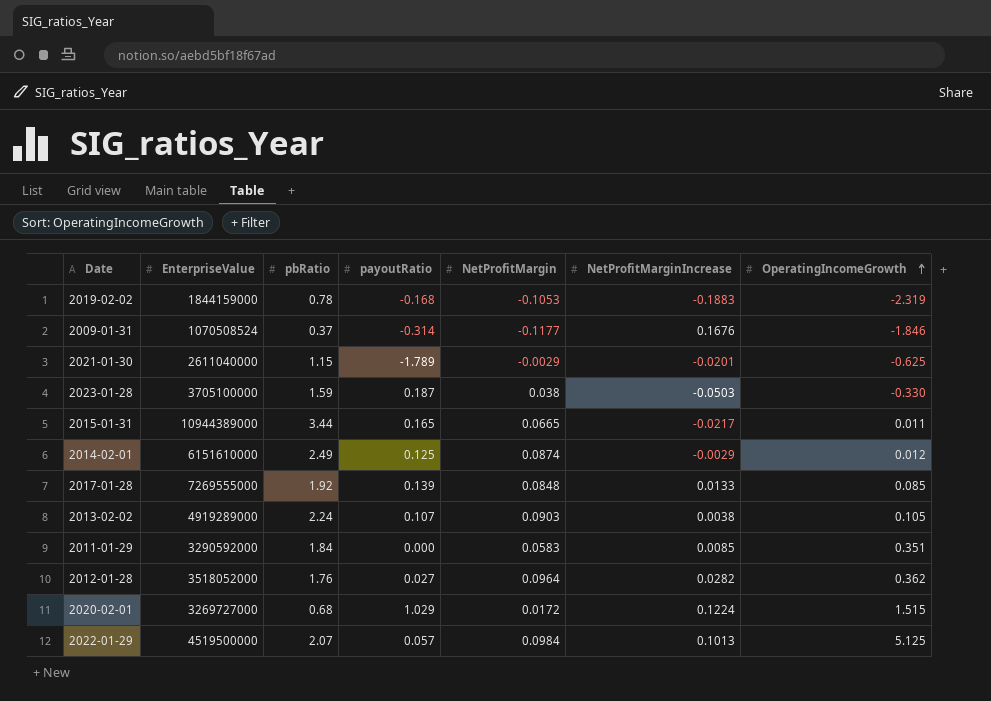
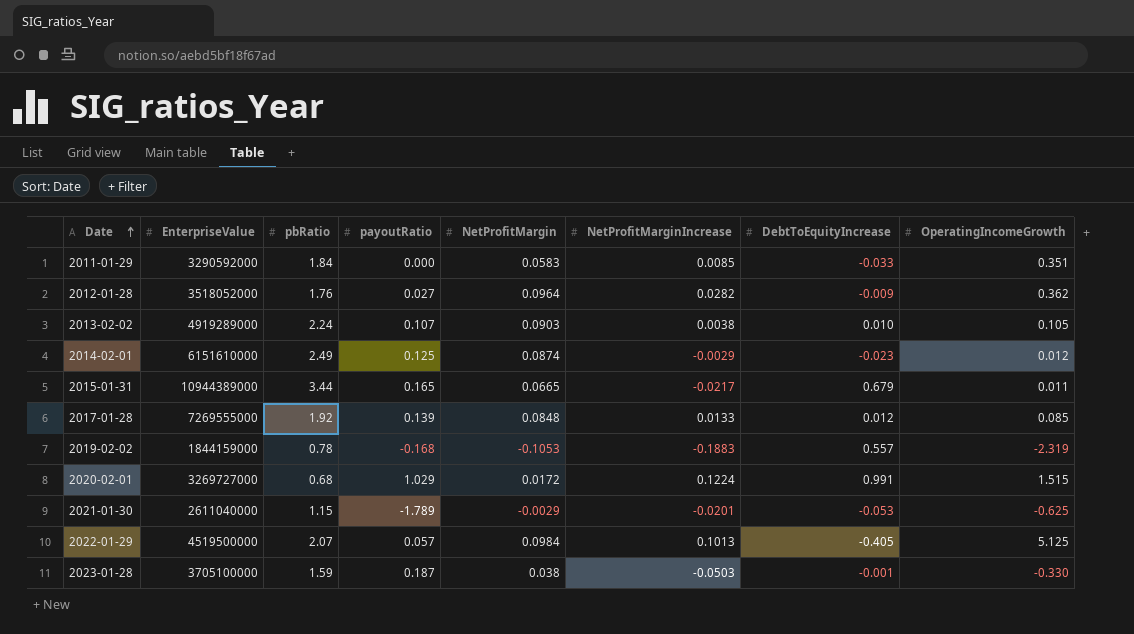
row order: OperatingIncomeGrowth ascending -> Date ascending
column DebtToEquityIncrease | position: none -> 7
row 2009-01-31: 1070508524 | 0.37 | -0.314 | -0.1177 | 0.1676 | -1.846 -> none

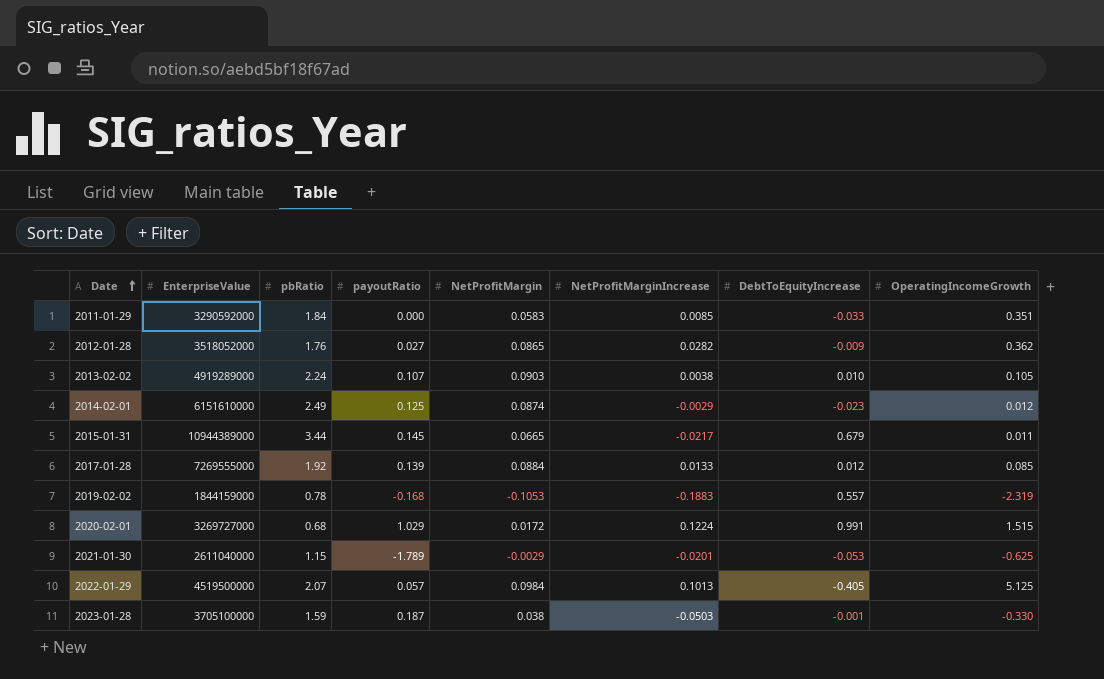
2012-01-28 | NetProfitMargin: 0.0964 -> 0.0865
2015-01-31 | payoutRatio: 0.165 -> 0.145
2017-01-28 | NetProfitMargin: 0.0848 -> 0.0884

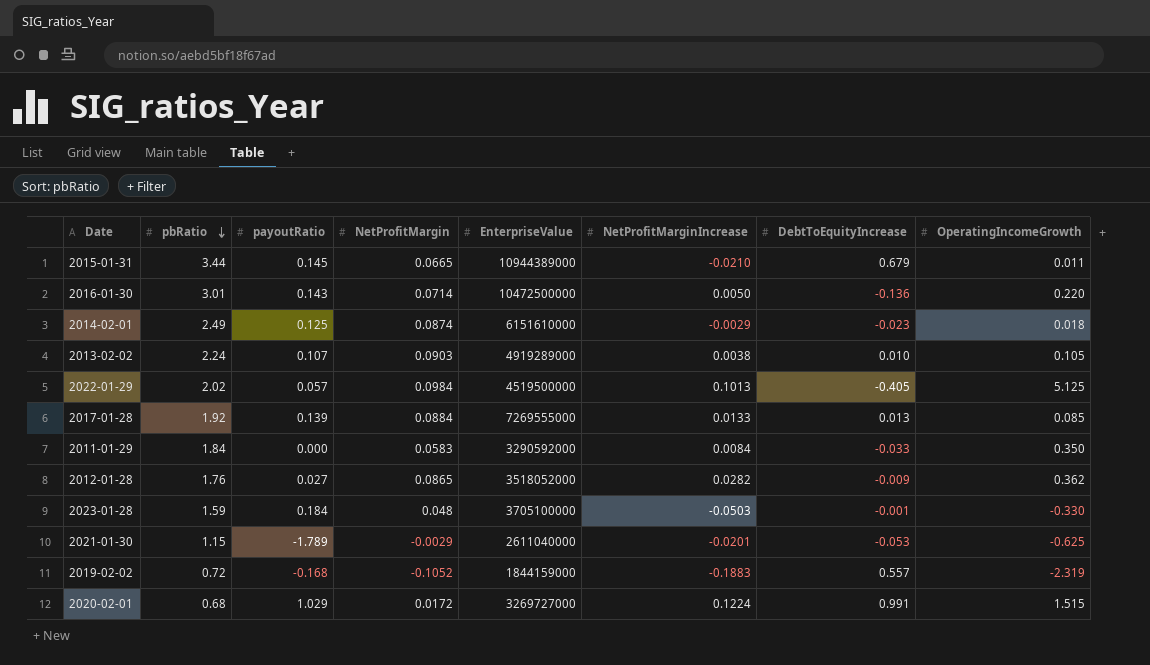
row order: Date ascending -> pbRatio descending
column EnterpriseValue | position: 2 -> 5
2015-01-31 | NetProfitMarginIncrease: -0.0217 -> -0.0210
row 2016-01-30: none -> 3.01 | 0.143 | 0.0714 | 10472500000 | 0.0050 | -0.136 | 0.220
2014-02-01 | OperatingIncomeGrowth: 0.012 -> 0.018
2022-01-29 | pbRatio: 2.07 -> 2.02
2017-01-28 | DebtToEquityIncrease: 0.012 -> 0.013
2011-01-29 | NetProfitMarginIncrease: 0.0085 -> 0.0084
2011-01-29 | OperatingIncomeGrowth: 0.351 -> 0.350
2023-01-28 | payoutRatio: 0.187 -> 0.184
2023-01-28 | NetProfitMargin: 0.038 -> 0.048
2019-02-02 | pbRatio: 0.78 -> 0.72
2019-02-02 | NetProfitMargin: -0.1053 -> -0.1052

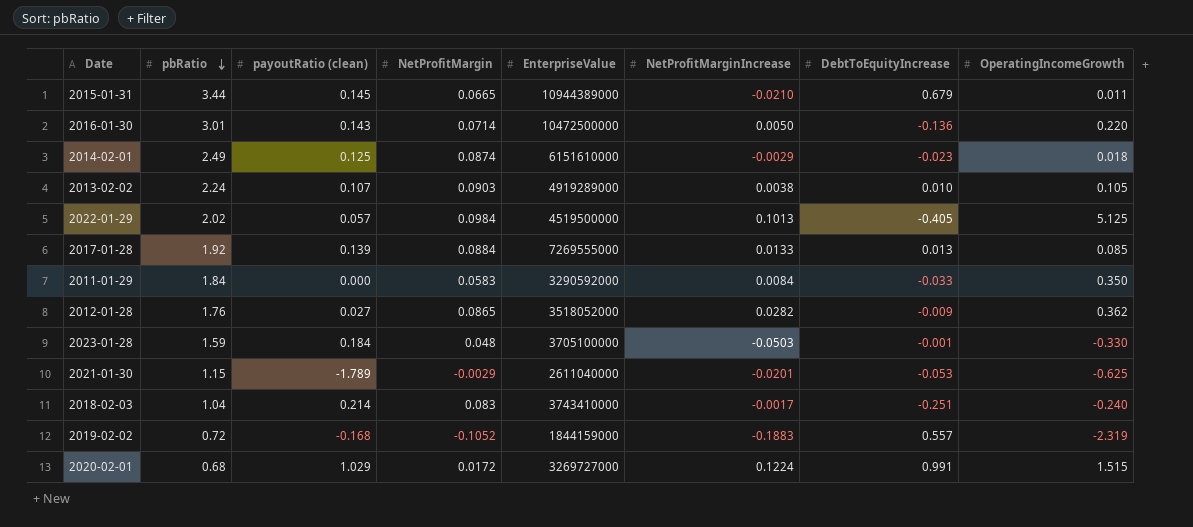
column name: payoutRatio -> payoutRatio (clean)
row 2018-02-03: none -> 1.04 | 0.214 | 0.083 | 3743410000 | -0.0017 | -0.251 | -0.240

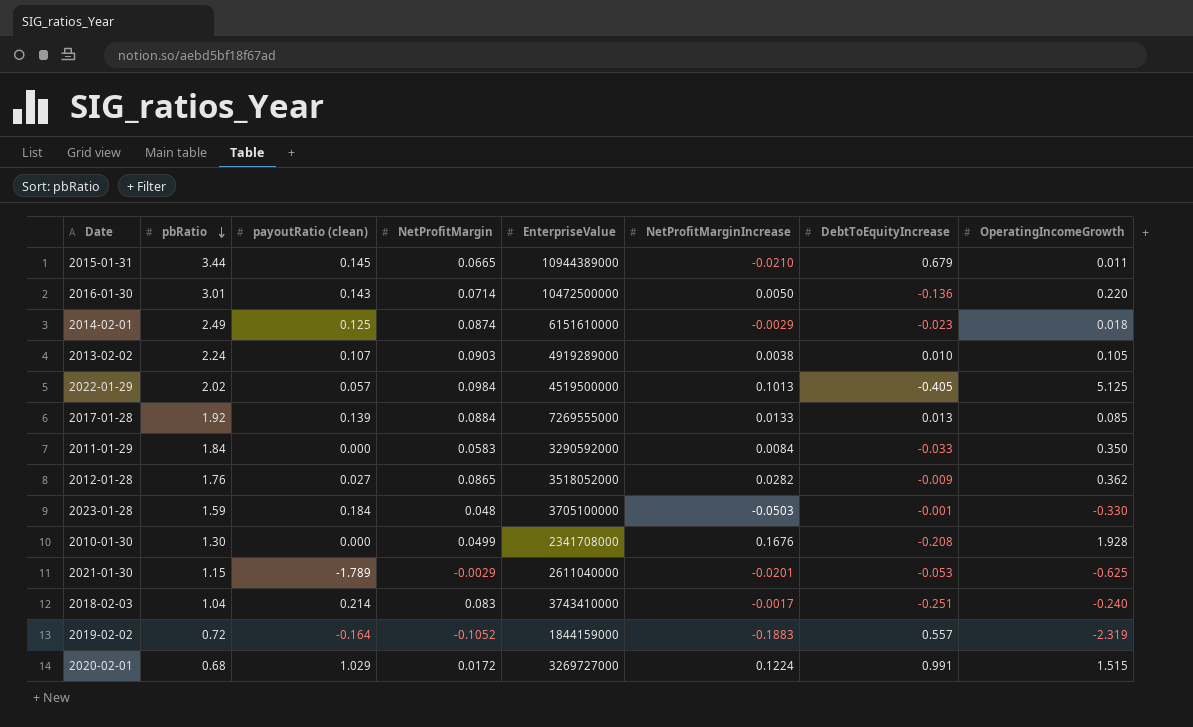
row 2010-01-30: none -> 1.30 | 0.000 | 0.0499 | 2341708000 | 0.1676 | -0.208 | 1.928
2019-02-02 | payoutRatio (clean): -0.168 -> -0.164

